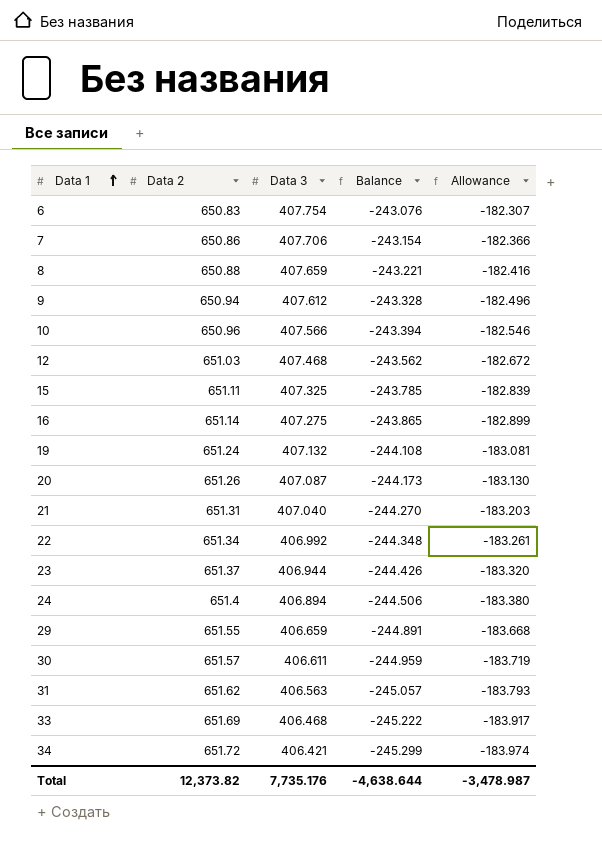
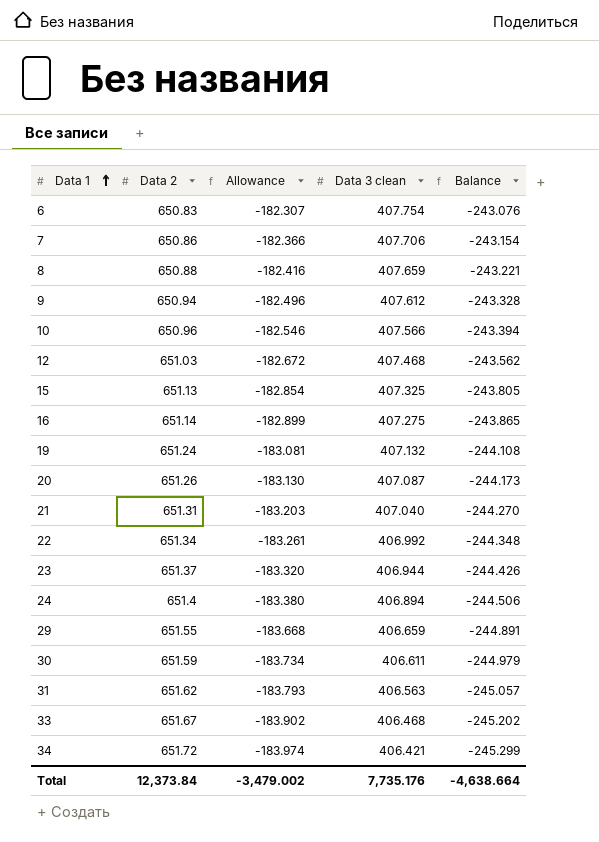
column Allowance | position: 5 -> 3
column name: Data 3 -> Data 3 clean
15 | Data 2: 651.11 -> 651.13
15 | Allowance: -182.839 -> -182.854
15 | Balance: -243.785 -> -243.805
30 | Data 2: 651.57 -> 651.59
30 | Allowance: -183.719 -> -183.734
30 | Balance: -244.959 -> -244.979
33 | Data 2: 651.69 -> 651.67
33 | Allowance: -183.917 -> -183.902
33 | Balance: -245.222 -> -245.202
Total | Data 2: 12,373.82 -> 12,373.84
Total | Allowance: -3,478.987 -> -3,479.002
Total | Balance: -4,638.644 -> -4,638.664

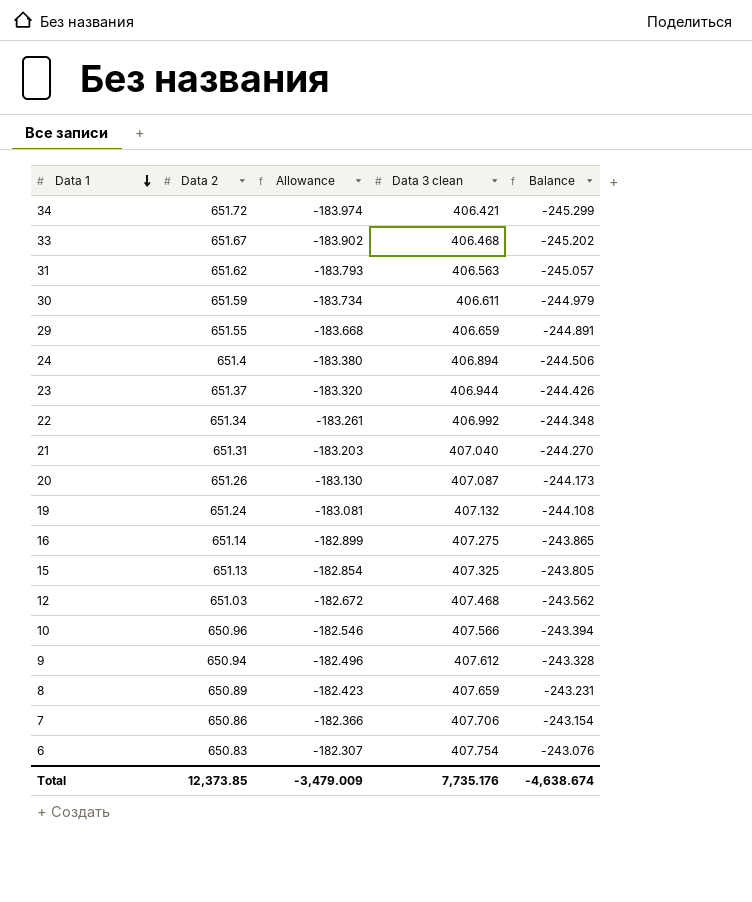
row order: Data 1 ascending -> Data 1 descending
8 | Data 2: 650.88 -> 650.89
8 | Allowance: -182.416 -> -182.423
8 | Balance: -243.221 -> -243.231
Total | Data 2: 12,373.84 -> 12,373.85
Total | Allowance: -3,479.002 -> -3,479.009
Total | Balance: -4,638.664 -> -4,638.674

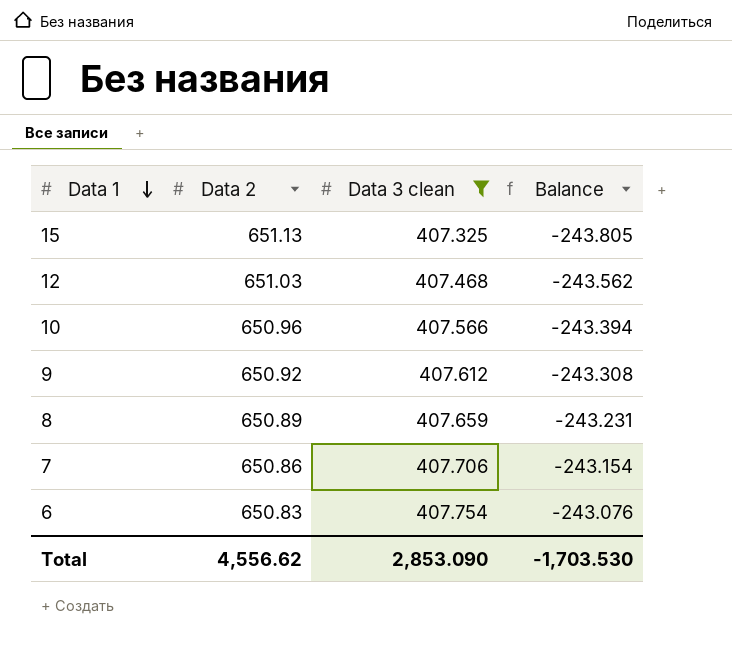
filter: none -> Data 3 clean >= 407.325
column Allowance | formula: [Balance] * 0.75 -> none
9 | Data 2: 650.94 -> 650.92
9 | Balance: -243.328 -> -243.308
Total | Data 2: 12,373.85 -> 4,556.62
Total | Data 3 clean: 7,735.176 -> 2,853.090
Total | Balance: -4,638.674 -> -1,703.530

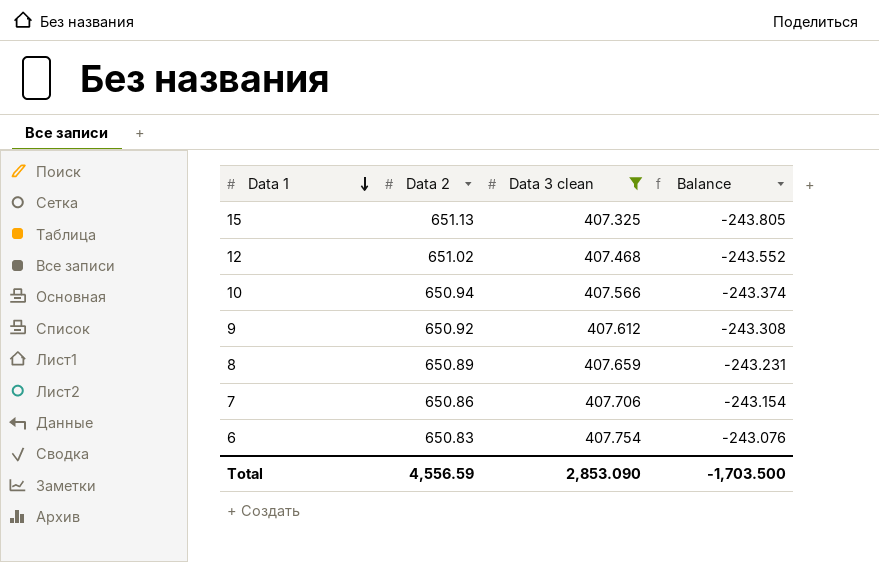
12 | Data 2: 651.03 -> 651.02
12 | Balance: -243.562 -> -243.552
10 | Data 2: 650.96 -> 650.94
10 | Balance: -243.394 -> -243.374
Total | Data 2: 4,556.62 -> 4,556.59
Total | Balance: -1,703.530 -> -1,703.500

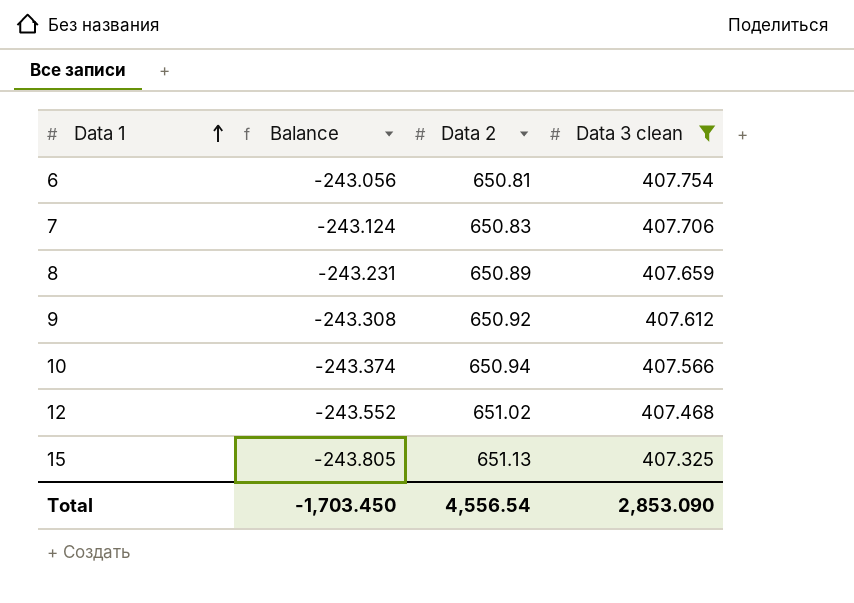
row order: Data 1 descending -> Data 1 ascending
column Balance | position: 4 -> 2
6 | Balance: -243.076 -> -243.056
6 | Data 2: 650.83 -> 650.81
7 | Balance: -243.154 -> -243.124
7 | Data 2: 650.86 -> 650.83
Total | Balance: -1,703.500 -> -1,703.450
Total | Data 2: 4,556.59 -> 4,556.54

